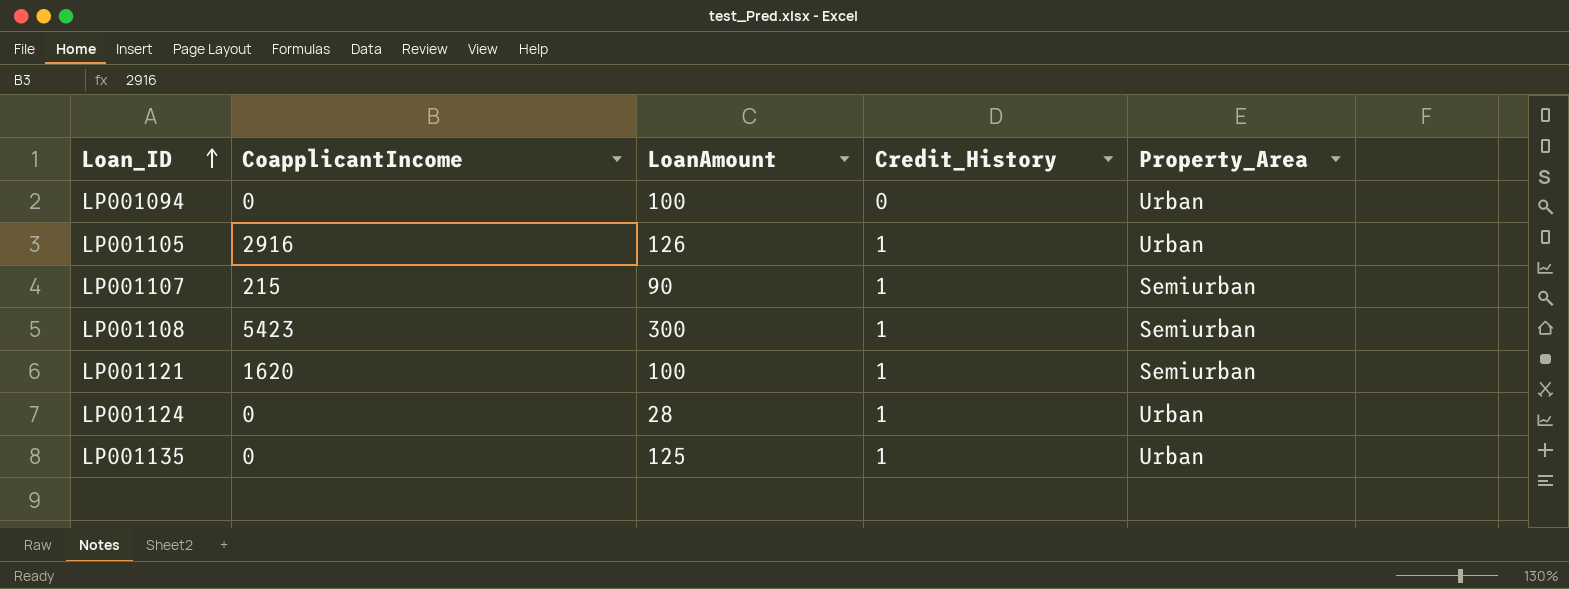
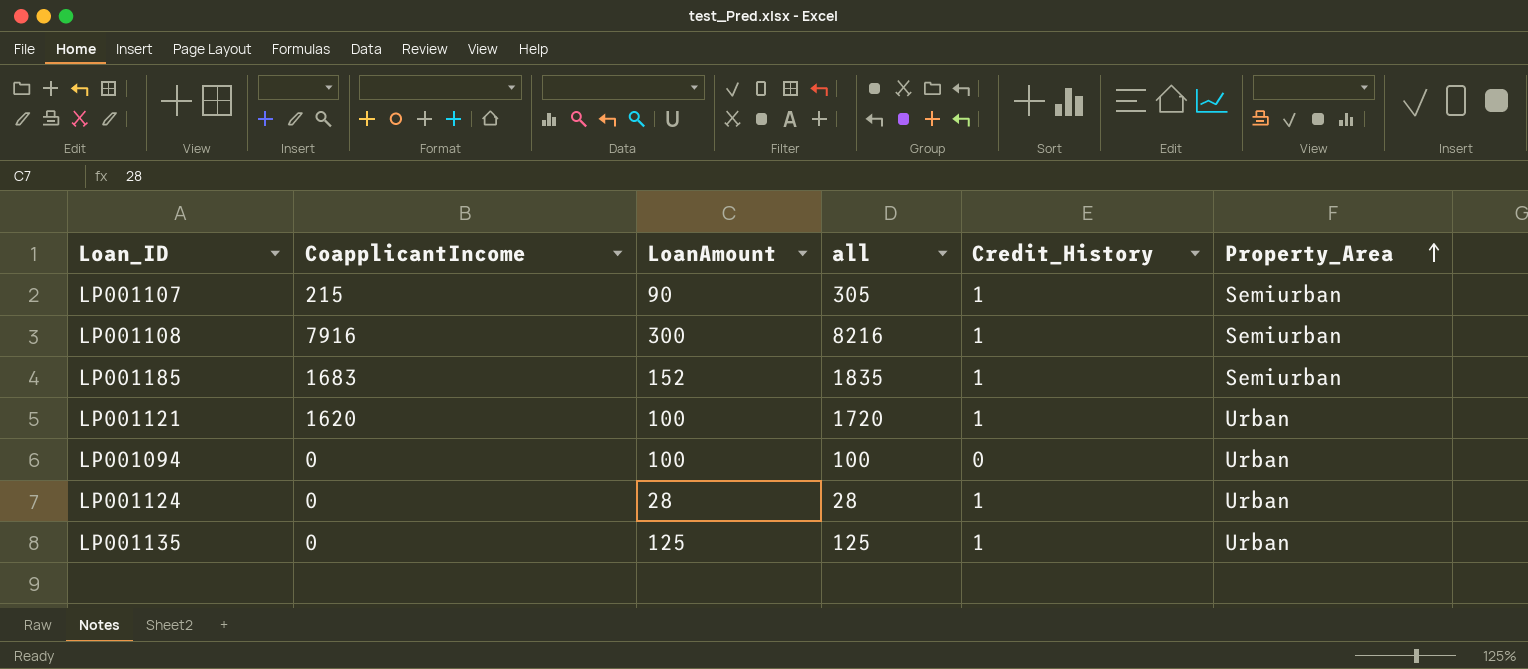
row order: Loan_ID ascending -> Property_Area ascending
column all | formula: none -> [CoapplicantIncome] + [LoanAmount]
row LP001105: 2916 | 126 | 1 | Urban -> none
LP001108 | CoapplicantIncome: 5423 -> 7916
row LP001185: none -> 1683 | 152 | 1835 | 1 | Semiurban
LP001121 | Property_Area: Semiurban -> Urban

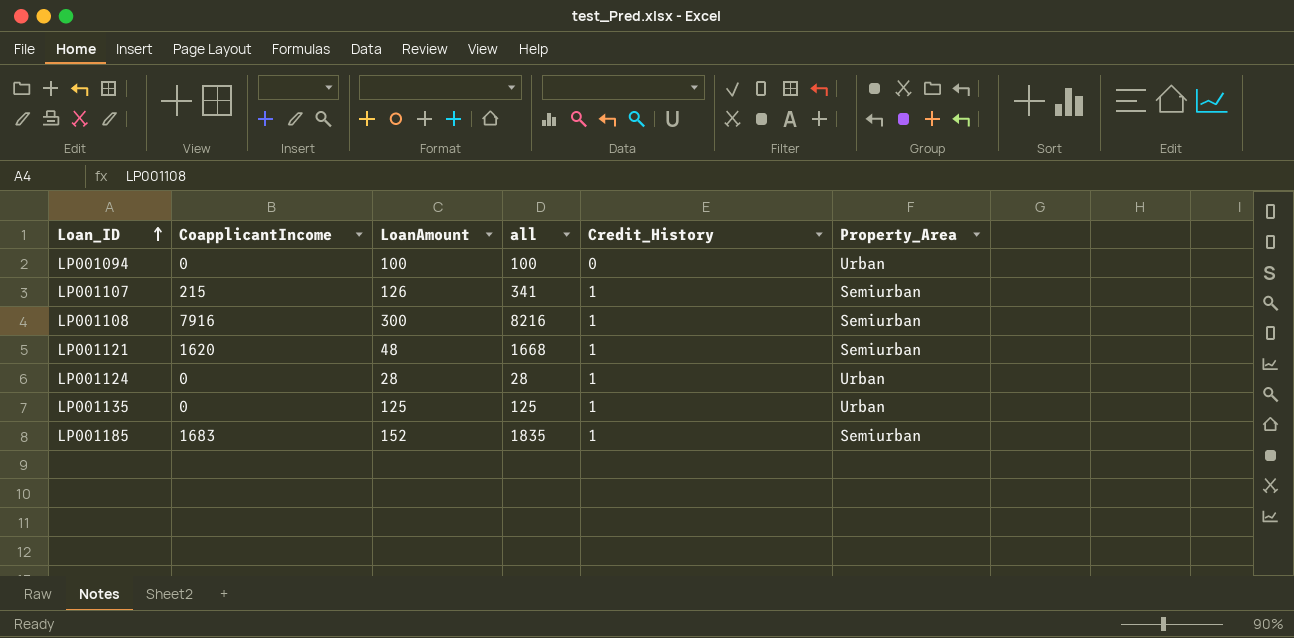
row order: Property_Area ascending -> Loan_ID ascending
LP001107 | LoanAmount: 90 -> 126
LP001107 | all: 305 -> 341
LP001121 | LoanAmount: 100 -> 48
LP001121 | all: 1720 -> 1668
LP001121 | Property_Area: Urban -> Semiurban

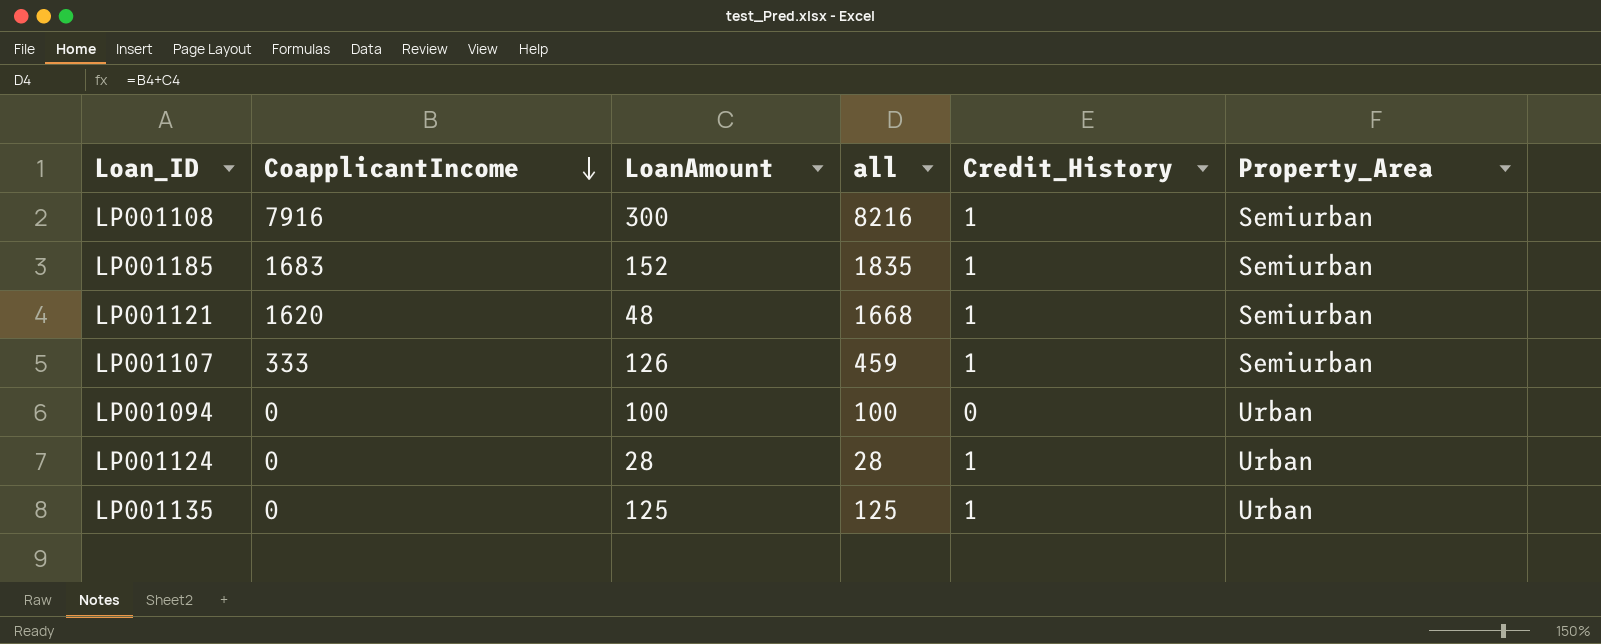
row order: Loan_ID ascending -> CoapplicantIncome descending
LP001107 | CoapplicantIncome: 215 -> 333
LP001107 | all: 341 -> 459

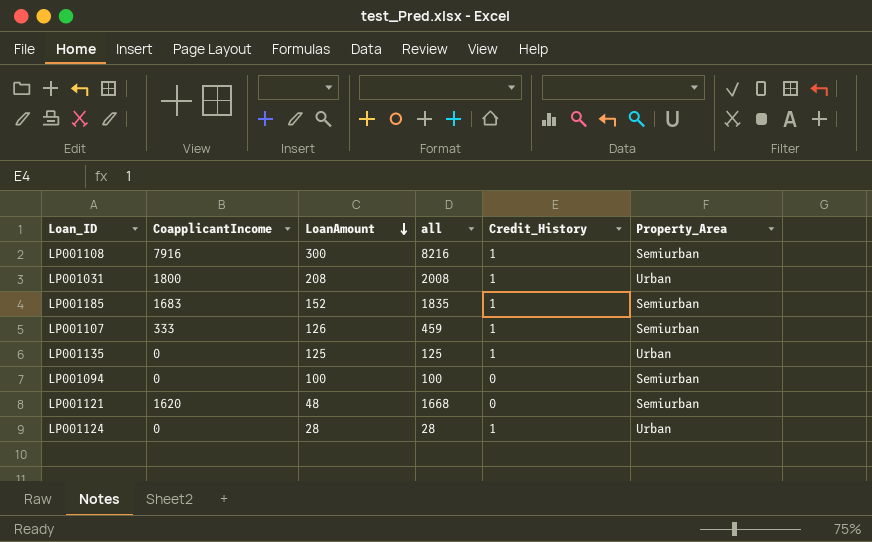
row order: CoapplicantIncome descending -> LoanAmount descending
row LP001031: none -> 1800 | 208 | 2008 | 1 | Urban
LP001094 | Property_Area: Urban -> Semiurban
LP001121 | Credit_History: 1 -> 0

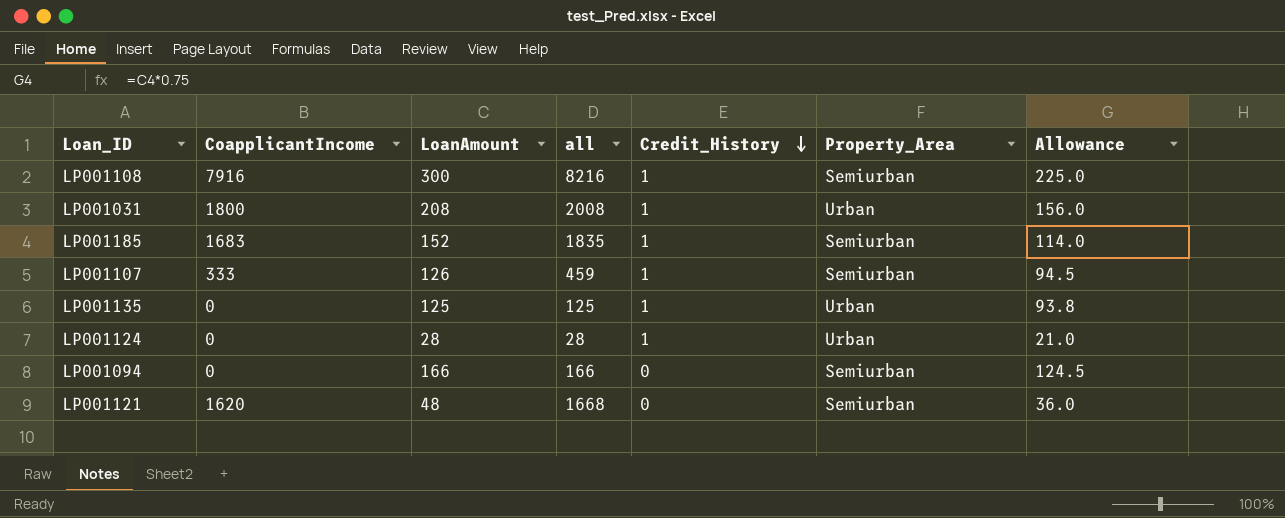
row order: LoanAmount descending -> Credit_History descending
column Allowance | formula: none -> [LoanAmount] * 0.75
LP001094 | LoanAmount: 100 -> 166
LP001094 | all: 100 -> 166

